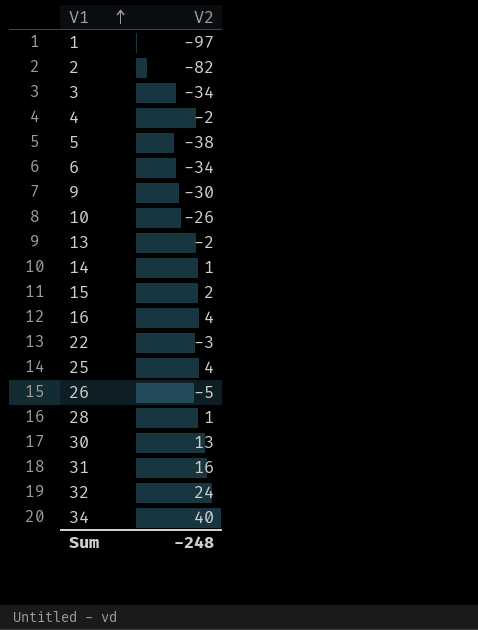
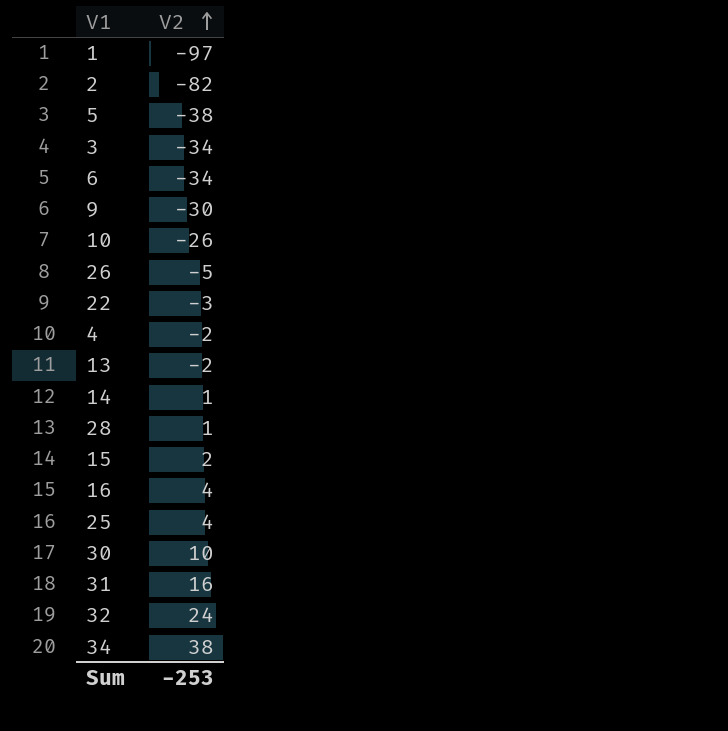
row order: V1 ascending -> V2 ascending
30 | V2: 13 -> 10
34 | V2: 40 -> 38
Sum | V2: -248 -> -253

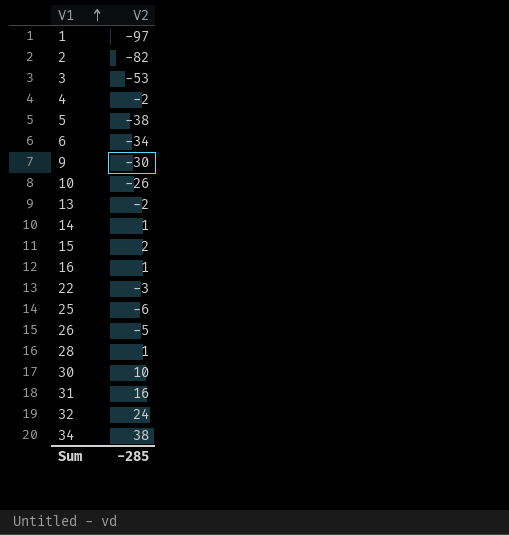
row order: V2 ascending -> V1 ascending
3 | V2: -34 -> -53
16 | V2: 4 -> 1
25 | V2: 4 -> -6
Sum | V2: -253 -> -285

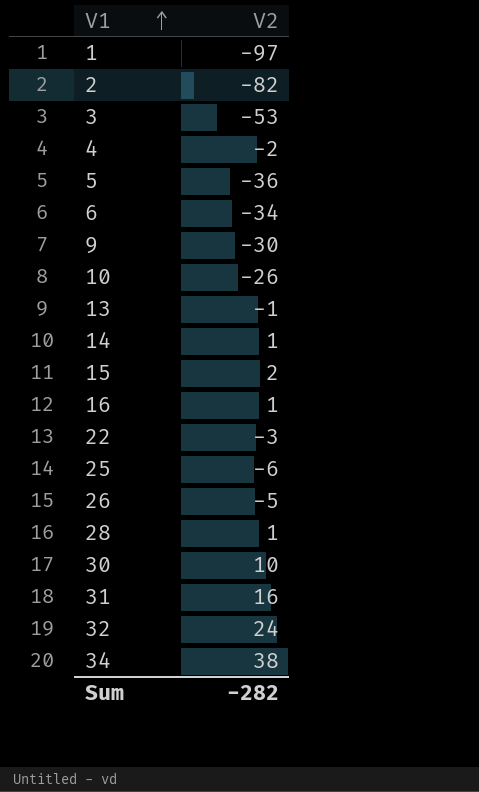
5 | V2: -38 -> -36
13 | V2: -2 -> -1
Sum | V2: -285 -> -282

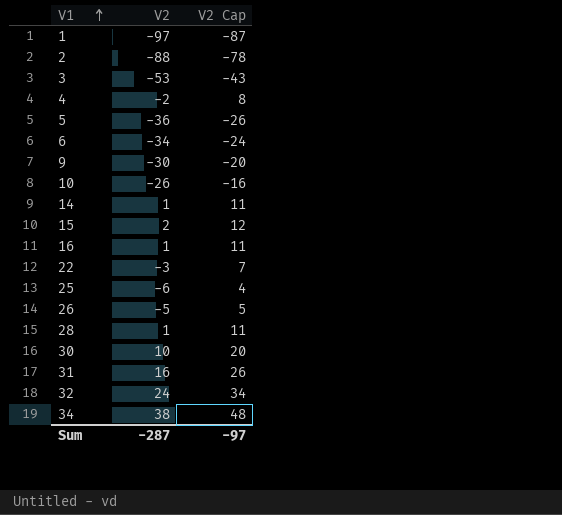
column V2 Cap | formula: none -> [V2] + 10
row 13: -1 -> none
2 | V2: -82 -> -88
Sum | V2: -282 -> -287

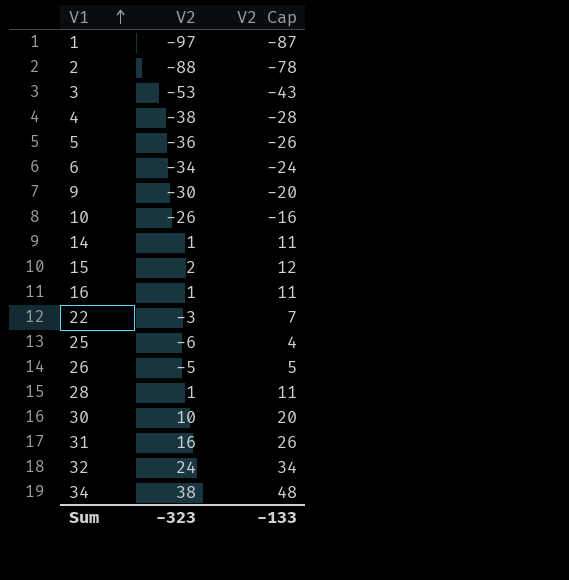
4 | V2: -2 -> -38
4 | V2 Cap: 8 -> -28
Sum | V2: -287 -> -323
Sum | V2 Cap: -97 -> -133

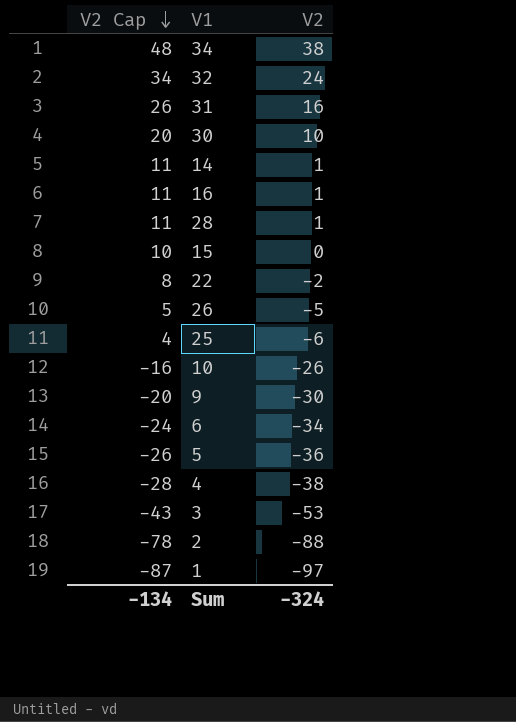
row order: V1 ascending -> V2 Cap descending
column V2 Cap | position: 3 -> 1
15 | V2 Cap: 12 -> 10
15 | V2: 2 -> 0
22 | V2 Cap: 7 -> 8
22 | V2: -3 -> -2
Sum | V2 Cap: -133 -> -134
Sum | V2: -323 -> -324

